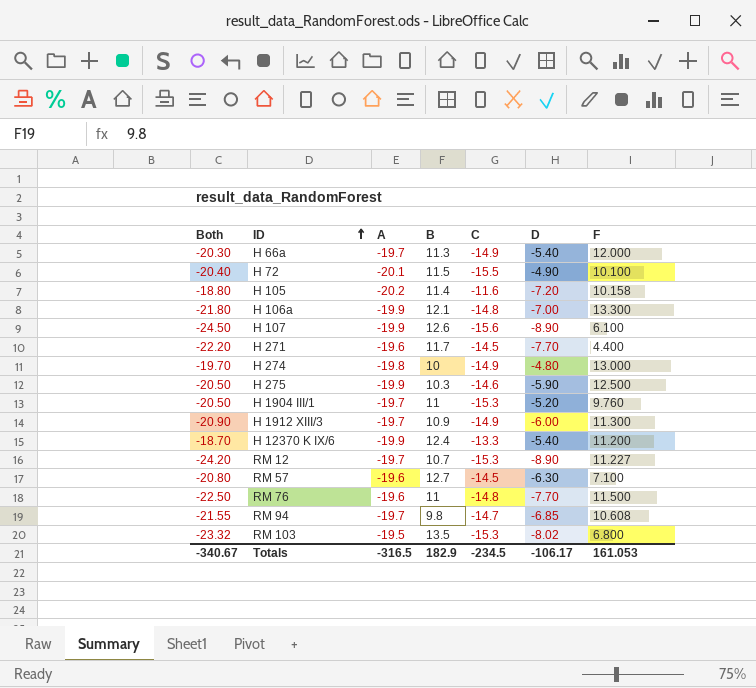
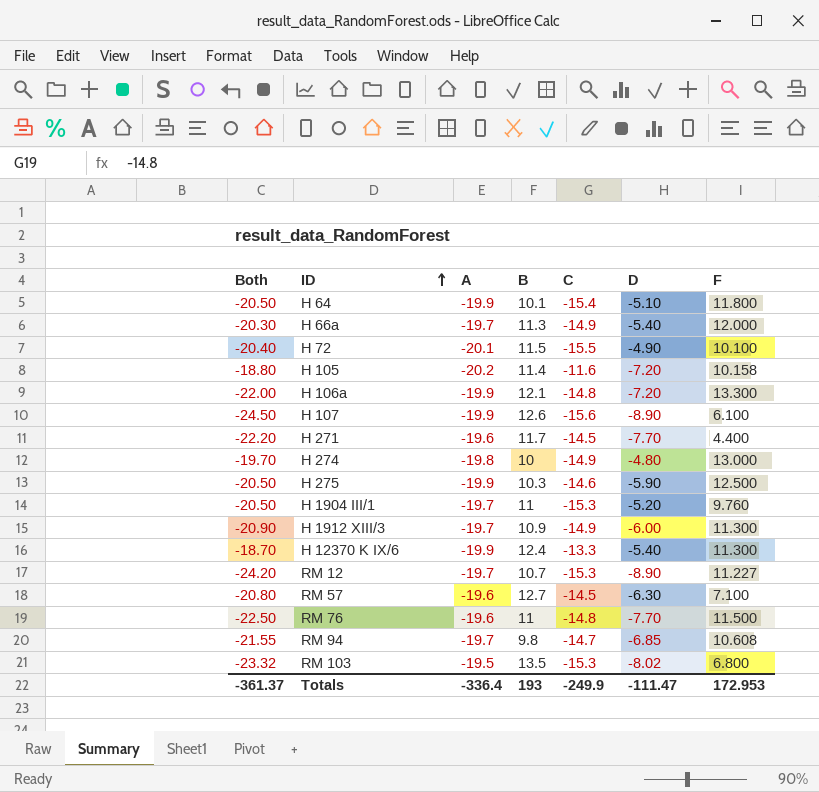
row H 64: none -> -20.50 | -19.9 | 10.1 | -15.4 | -5.10 | 11.800
H 106a | Both: -21.80 -> -22.00
H 106a | D: -7.00 -> -7.20
H 12370 K IX/6 | F: 11.200 -> 11.300
Totals | Both: -340.67 -> -361.37
Totals | A: -316.5 -> -336.4
Totals | B: 182.9 -> 193
Totals | C: -234.5 -> -249.9
Totals | D: -106.17 -> -111.47
Totals | F: 161.053 -> 172.953

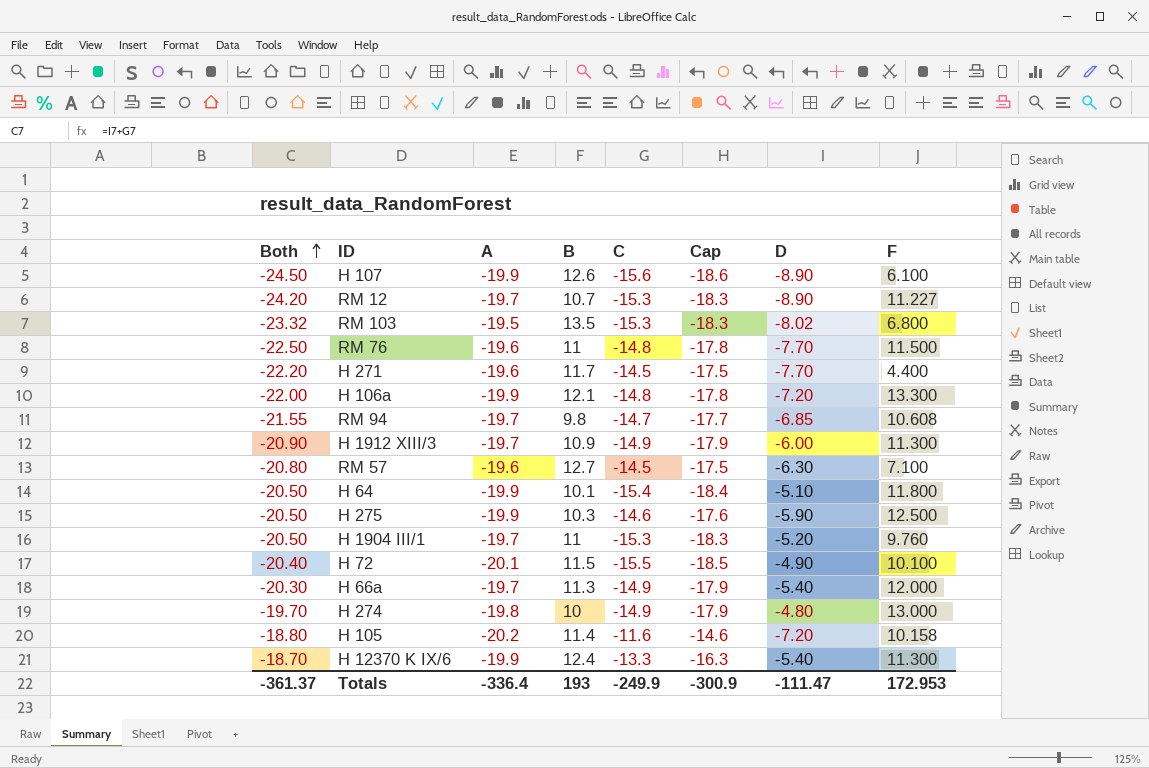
row order: ID ascending -> Both ascending
column Cap | formula: none -> [C] - 3

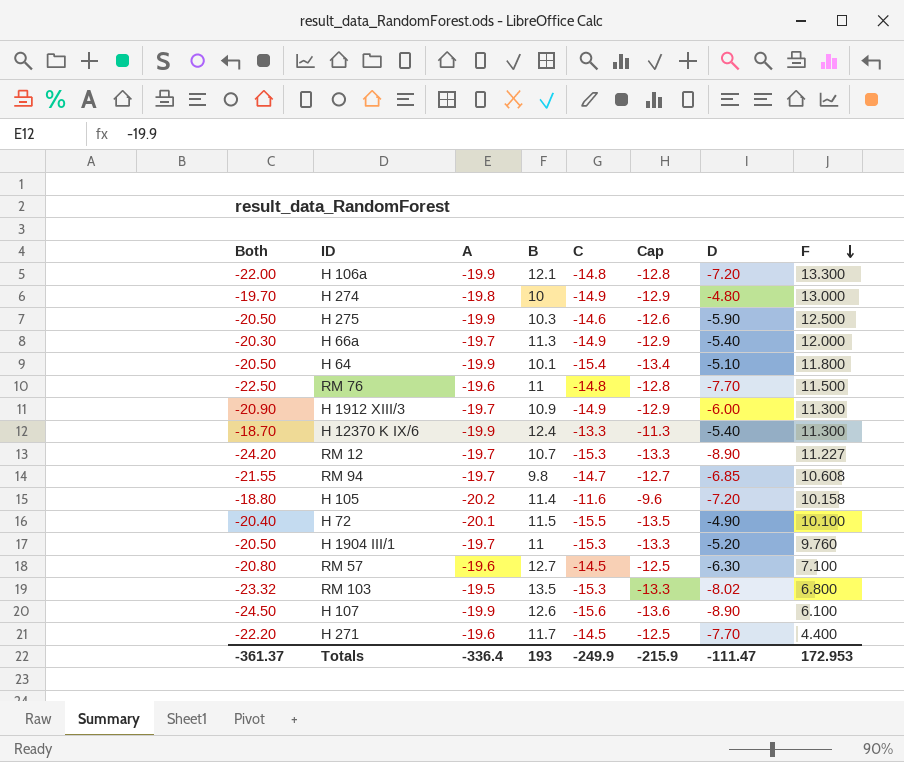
row order: Both ascending -> F descending
column Cap | formula: [C] - 3 -> [C] + 2
Totals | Cap: -300.9 -> -215.9

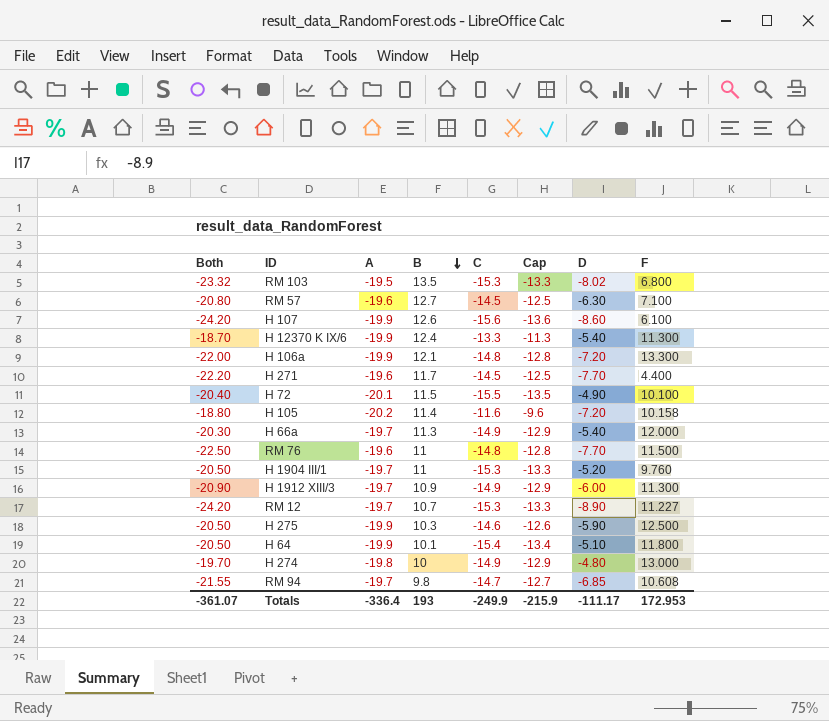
row order: F descending -> B descending
H 107 | Both: -24.50 -> -24.20
H 107 | D: -8.90 -> -8.60
Totals | Both: -361.37 -> -361.07
Totals | D: -111.47 -> -111.17

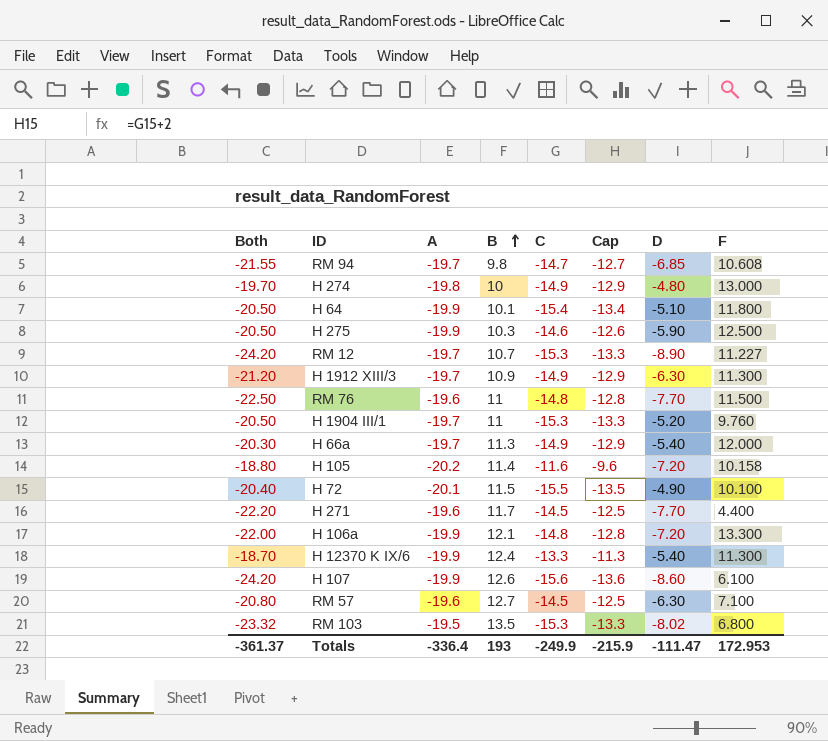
row order: B descending -> B ascending
H 1912 XIII/3 | Both: -20.90 -> -21.20
H 1912 XIII/3 | D: -6.00 -> -6.30
Totals | Both: -361.07 -> -361.37
Totals | D: -111.17 -> -111.47

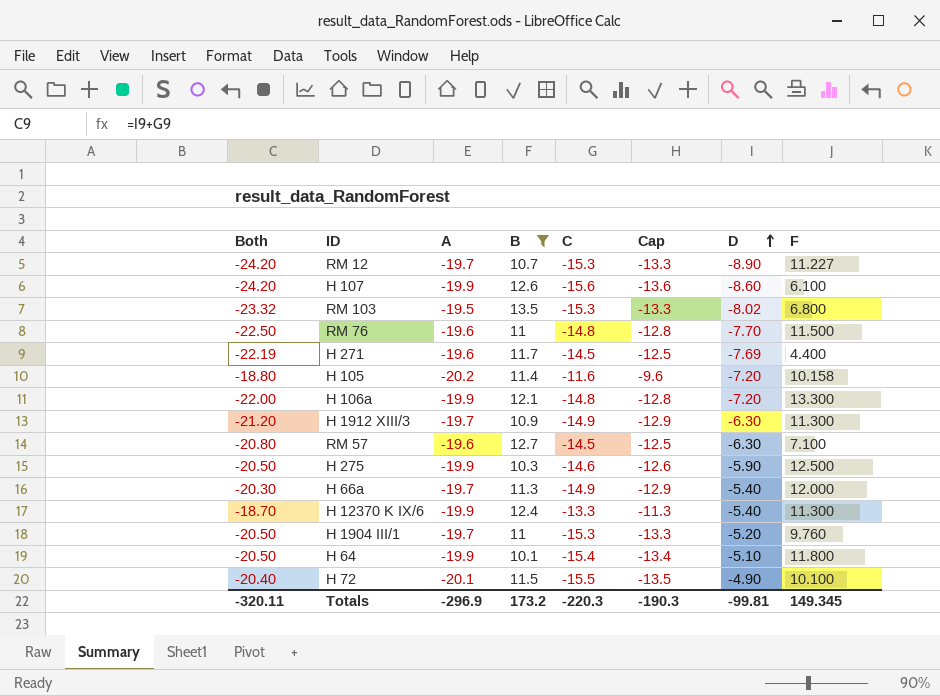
filter: none -> B >= 10.1
row order: B ascending -> D ascending
H 271 | Both: -22.20 -> -22.19
H 271 | D: -7.70 -> -7.69
Totals | Both: -361.37 -> -320.11
Totals | A: -336.4 -> -296.9
Totals | B: 193 -> 173.2
Totals | C: -249.9 -> -220.3
Totals | Cap: -215.9 -> -190.3
Totals | D: -111.47 -> -99.81
Totals | F: 172.953 -> 149.345

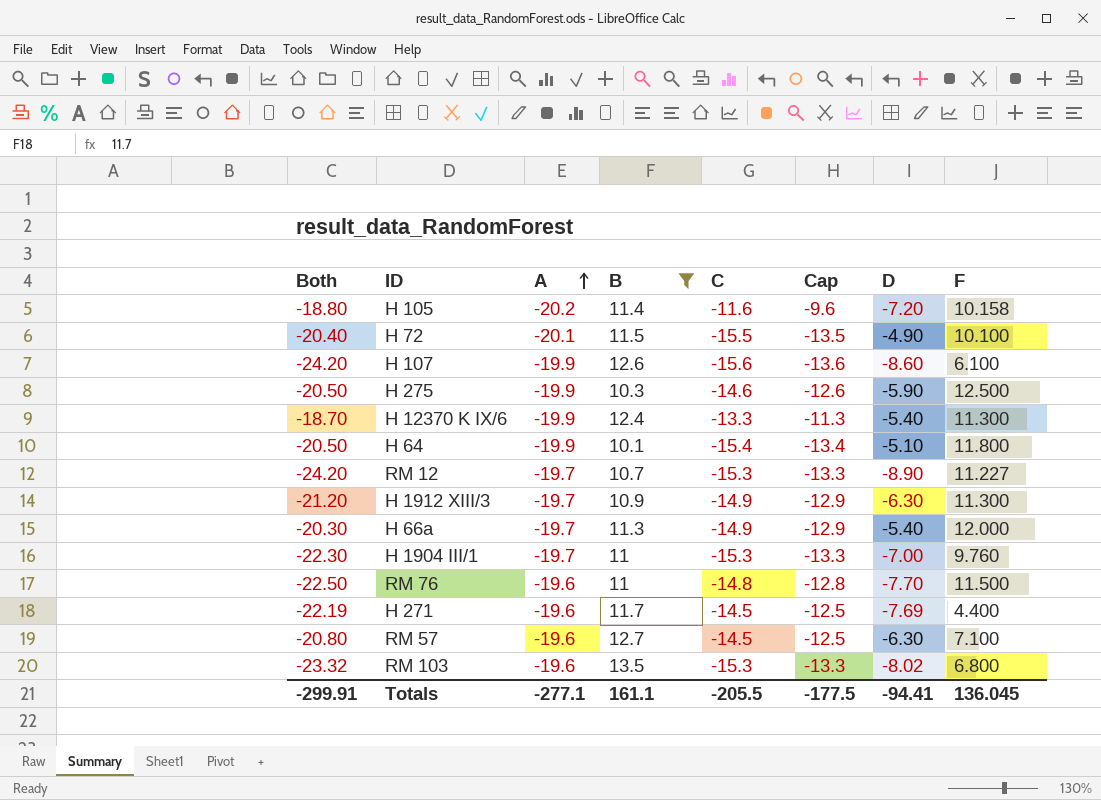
row order: D ascending -> A ascending
row H 106a: -22.00 | -19.9 | 12.1 | -14.8 | -12.8 | -7.20 | 13.300 -> none
H 1904 III/1 | Both: -20.50 -> -22.30
H 1904 III/1 | D: -5.20 -> -7.00
RM 103 | A: -19.5 -> -19.6
Totals | Both: -320.11 -> -299.91
Totals | A: -296.9 -> -277.1
Totals | B: 173.2 -> 161.1
Totals | C: -220.3 -> -205.5
Totals | Cap: -190.3 -> -177.5
Totals | D: -99.81 -> -94.41
Totals | F: 149.345 -> 136.045

